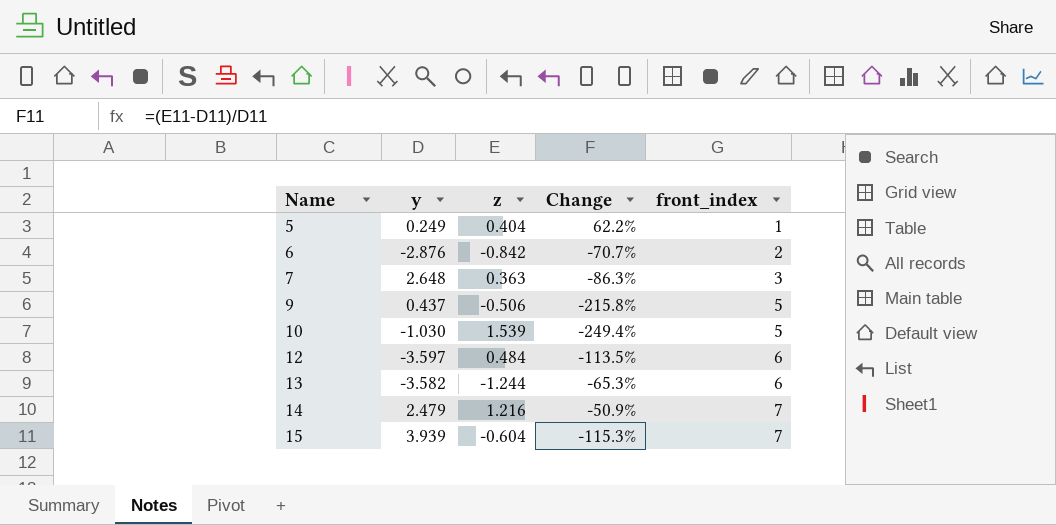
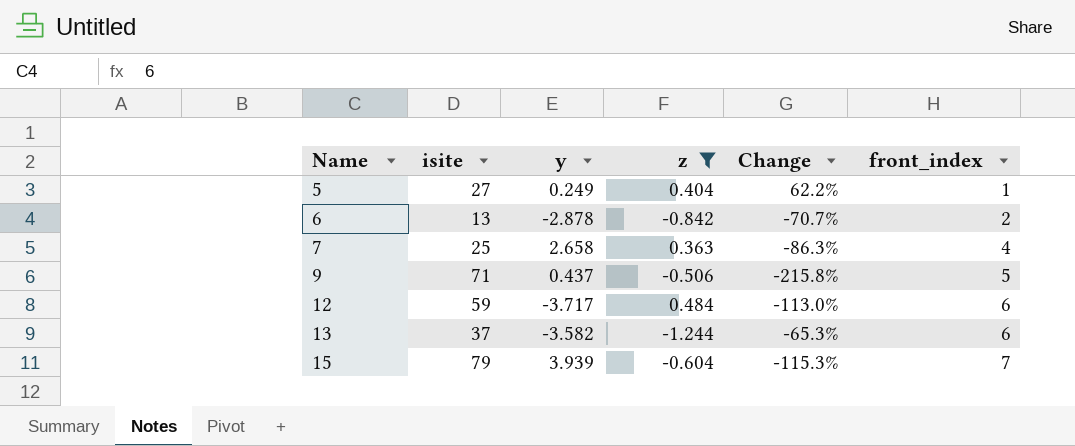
filter: none -> z <= 0.484
column isite | position: none -> 2
6 | y: -2.876 -> -2.878
7 | y: 2.648 -> 2.658
7 | front_index: 3 -> 4
12 | y: -3.597 -> -3.717
12 | Change: -113.5% -> -113.0%

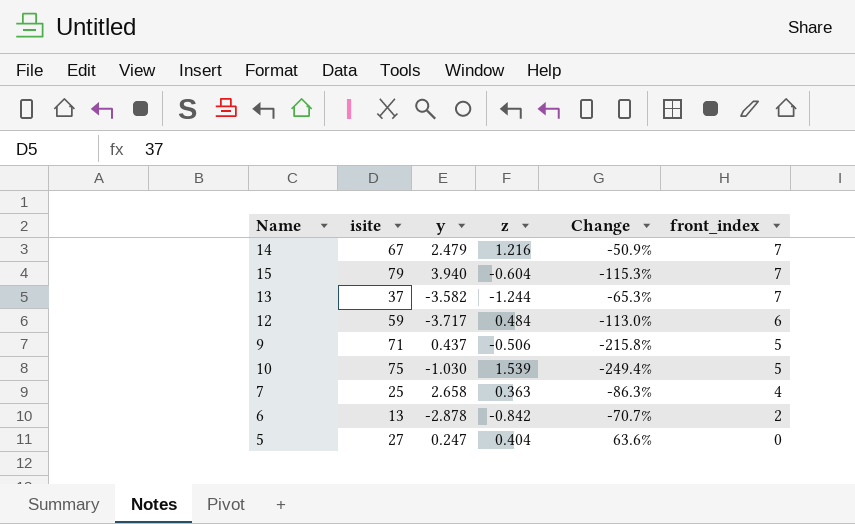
filter: z <= 0.484 -> none
row order: Name ascending -> front_index descending
15 | y: 3.939 -> 3.940
13 | front_index: 6 -> 7
5 | y: 0.249 -> 0.247
5 | Change: 62.2% -> 63.6%
5 | front_index: 1 -> 0

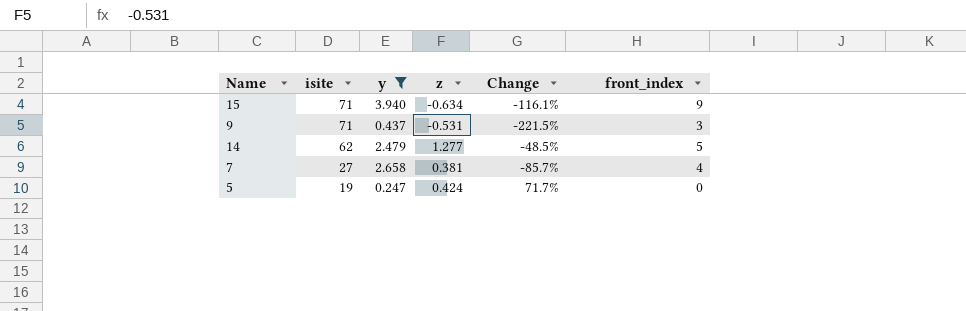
filter: none -> y >= 0.247
row order: front_index descending -> isite descending
15 | isite: 79 -> 71
15 | z: -0.604 -> -0.634
15 | Change: -115.3% -> -116.1%
15 | front_index: 7 -> 9
9 | z: -0.506 -> -0.531
9 | Change: -215.8% -> -221.5%
9 | front_index: 5 -> 3
14 | isite: 67 -> 62
14 | z: 1.216 -> 1.277
14 | Change: -50.9% -> -48.5%
14 | front_index: 7 -> 5
7 | isite: 25 -> 27
7 | z: 0.363 -> 0.381
7 | Change: -86.3% -> -85.7%
5 | isite: 27 -> 19
5 | z: 0.404 -> 0.424
5 | Change: 63.6% -> 71.7%

